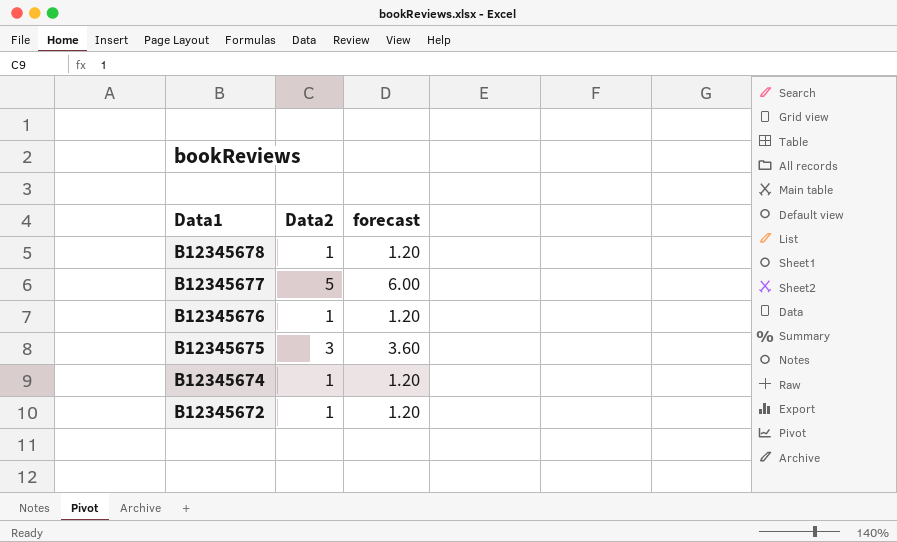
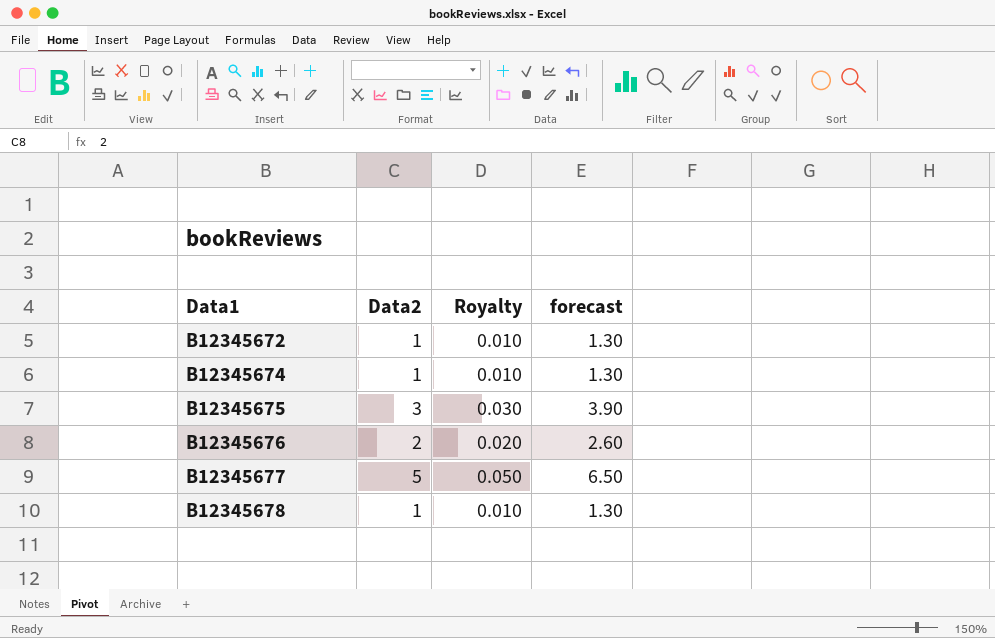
row order: Data1 descending -> Data1 ascending
column Royalty | formula: none -> [Data2] * 0.01
column forecast | formula: [Data2] * 1.2 -> [Data2] * 1.3
B12345676 | Data2: 1 -> 2

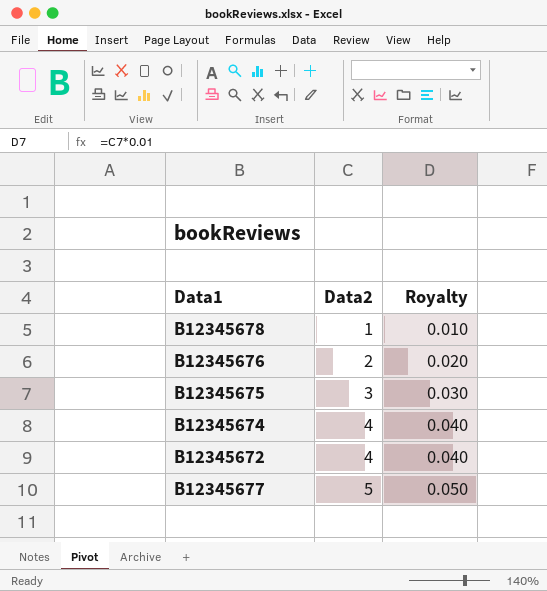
row order: Data1 ascending -> Data2 ascending
column forecast | formula: [Data2] * 1.3 -> none
B12345674 | Data2: 1 -> 4
B12345674 | Royalty: 0.010 -> 0.040
B12345672 | Data2: 1 -> 4
B12345672 | Royalty: 0.010 -> 0.040

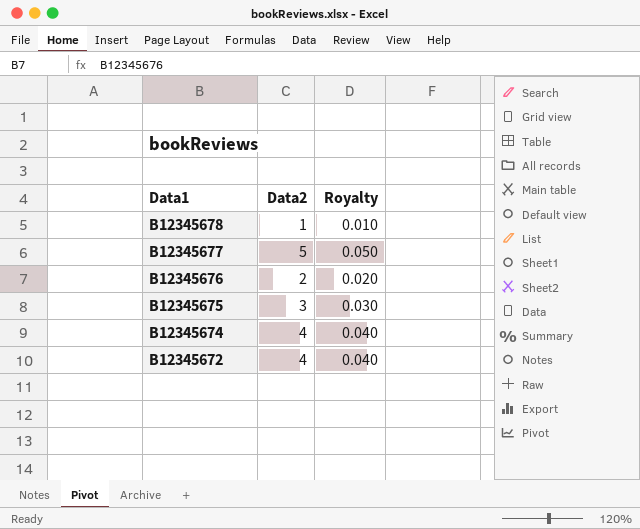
row order: Data2 ascending -> Data1 descending

